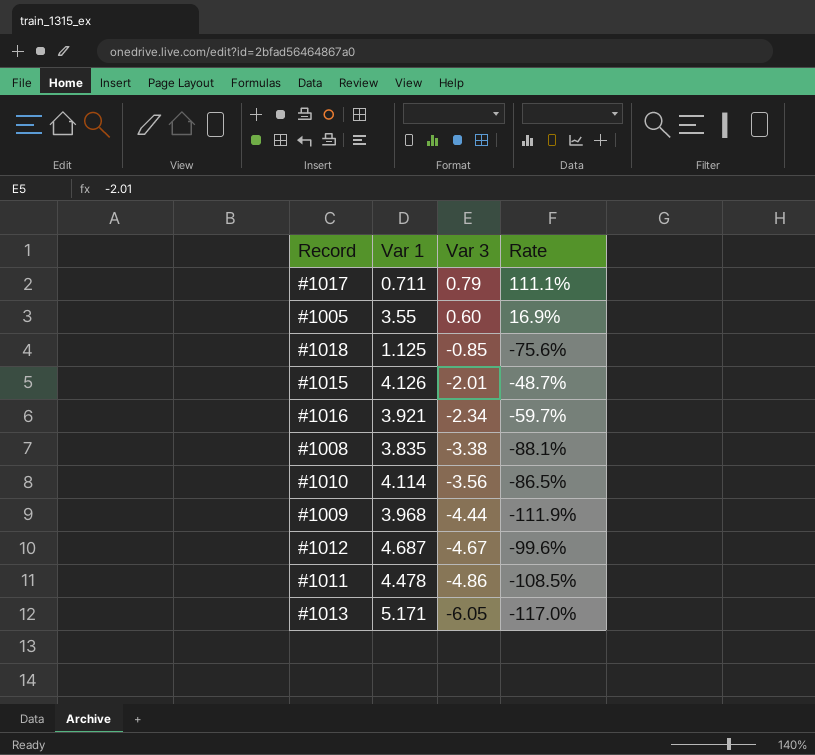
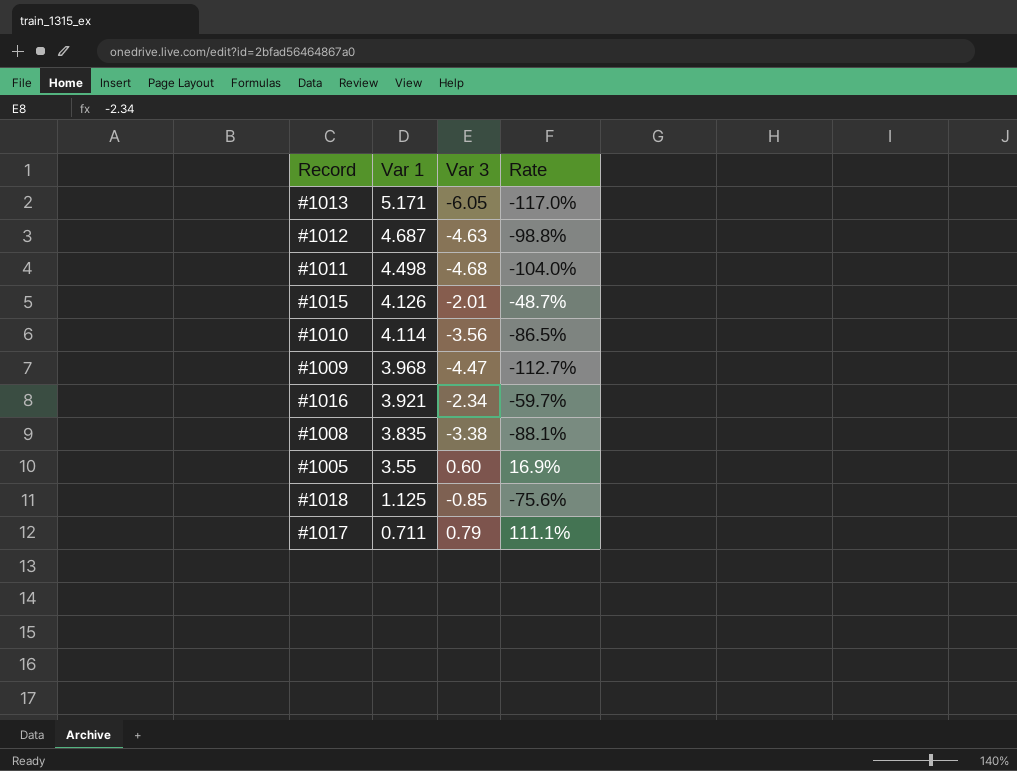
row order: Var 3 descending -> Var 1 descending
#1012 | Var 3: -4.67 -> -4.63
#1012 | Rate: -99.6% -> -98.8%
#1011 | Var 1: 4.478 -> 4.498
#1011 | Var 3: -4.86 -> -4.68
#1011 | Rate: -108.5% -> -104.0%
#1009 | Var 3: -4.44 -> -4.47
#1009 | Rate: -111.9% -> -112.7%

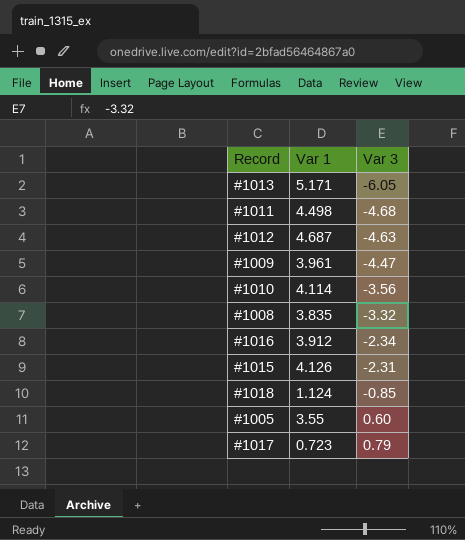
row order: Var 1 descending -> Var 3 ascending
column Rate | formula: [Var 3] / [Var 1] -> none
#1009 | Var 1: 3.968 -> 3.961
#1008 | Var 3: -3.38 -> -3.32
#1016 | Var 1: 3.921 -> 3.912
#1015 | Var 3: -2.01 -> -2.31
#1018 | Var 1: 1.125 -> 1.124
#1017 | Var 1: 0.711 -> 0.723

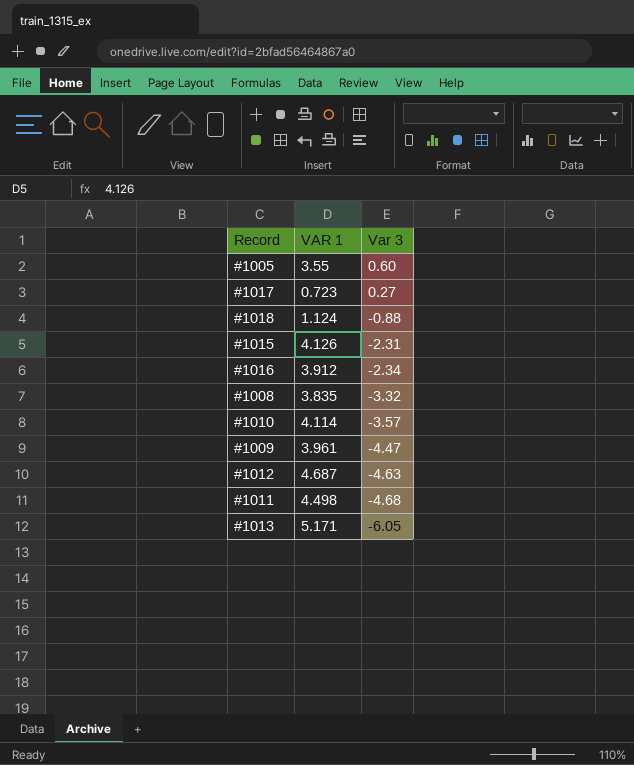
row order: Var 3 ascending -> Var 3 descending
column name: Var 1 -> VAR 1
#1017 | Var 3: 0.79 -> 0.27
#1018 | Var 3: -0.85 -> -0.88
#1010 | Var 3: -3.56 -> -3.57

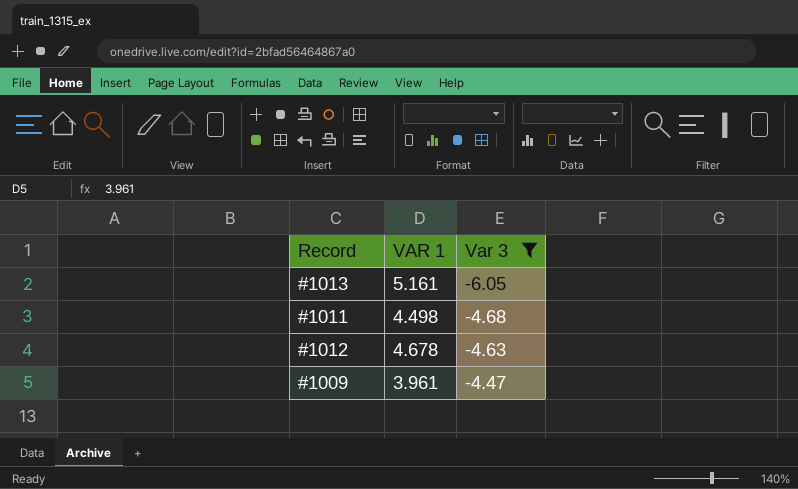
filter: none -> Var 3 <= -4.47
row order: Var 3 descending -> Var 3 ascending
#1013 | VAR 1: 5.171 -> 5.161
#1012 | VAR 1: 4.687 -> 4.678

